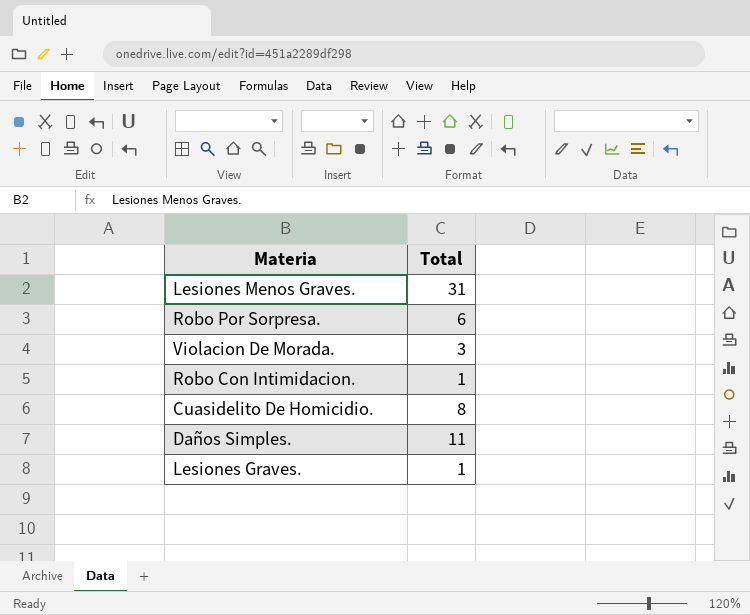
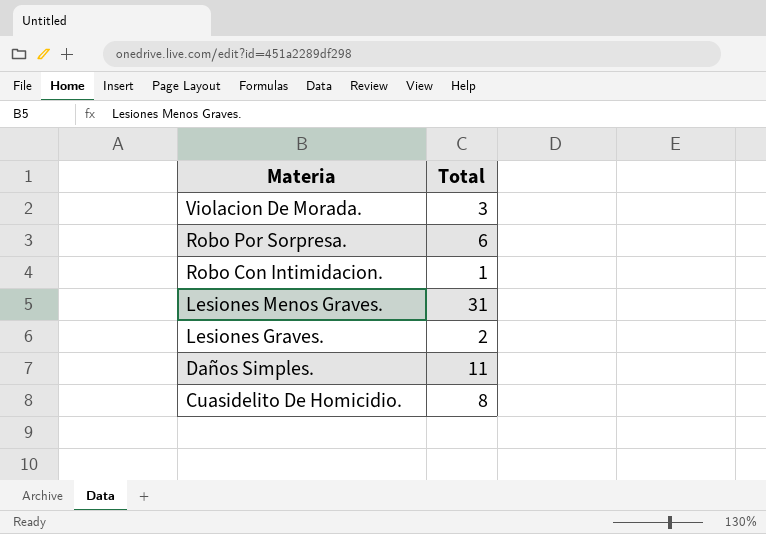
row order: none -> Materia descending
Lesiones Graves. | Total: 1 -> 2

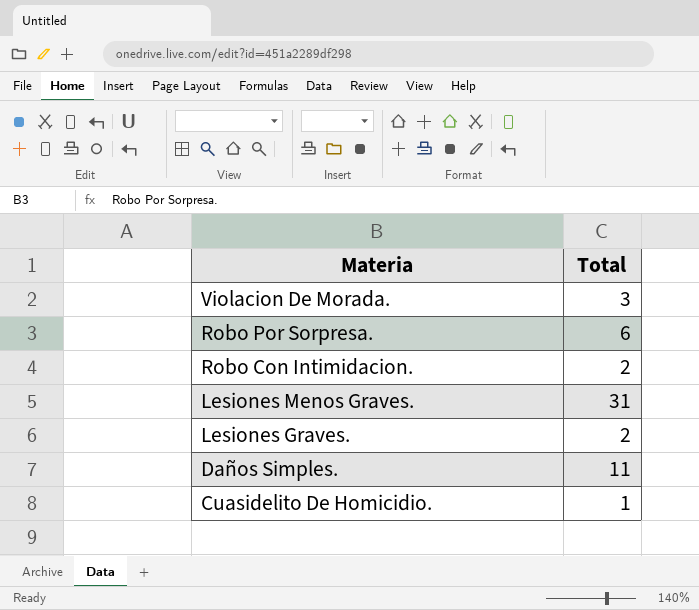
Robo Con Intimidacion. | Total: 1 -> 2
Cuasidelito De Homicidio. | Total: 8 -> 1

